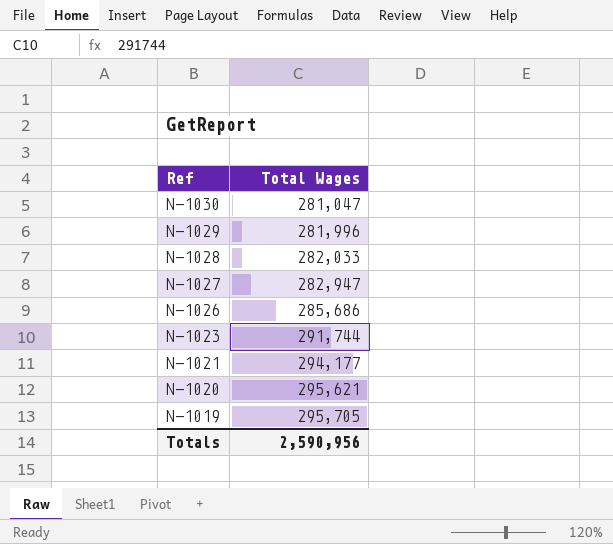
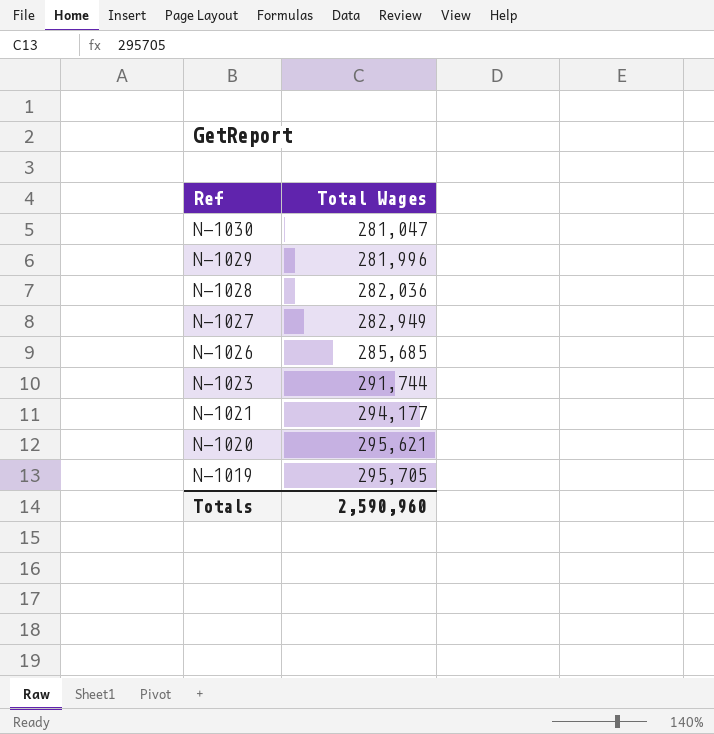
N-1028 | Total Wages: 282,033 -> 282,036
N-1027 | Total Wages: 282,947 -> 282,949
N-1026 | Total Wages: 285,686 -> 285,685
Totals | Total Wages: 2,590,956 -> 2,590,960

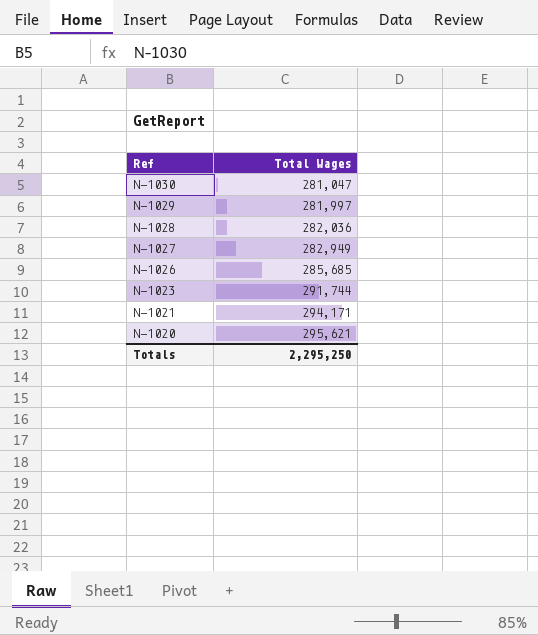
row N-1019: 295,705 -> none
N-1029 | Total Wages: 281,996 -> 281,997
N-1021 | Total Wages: 294,177 -> 294,171
Totals | Total Wages: 2,590,960 -> 2,295,250

